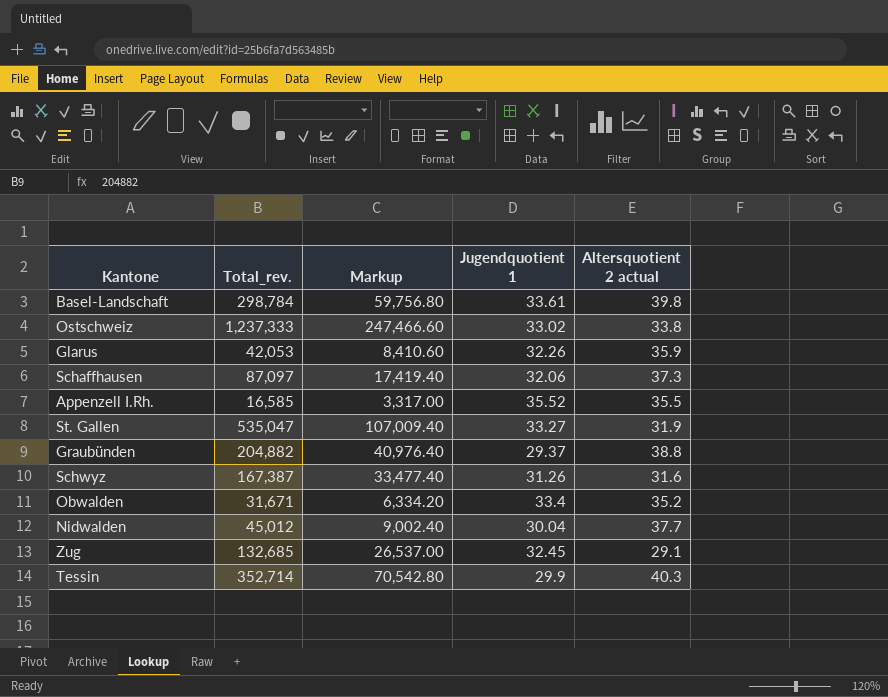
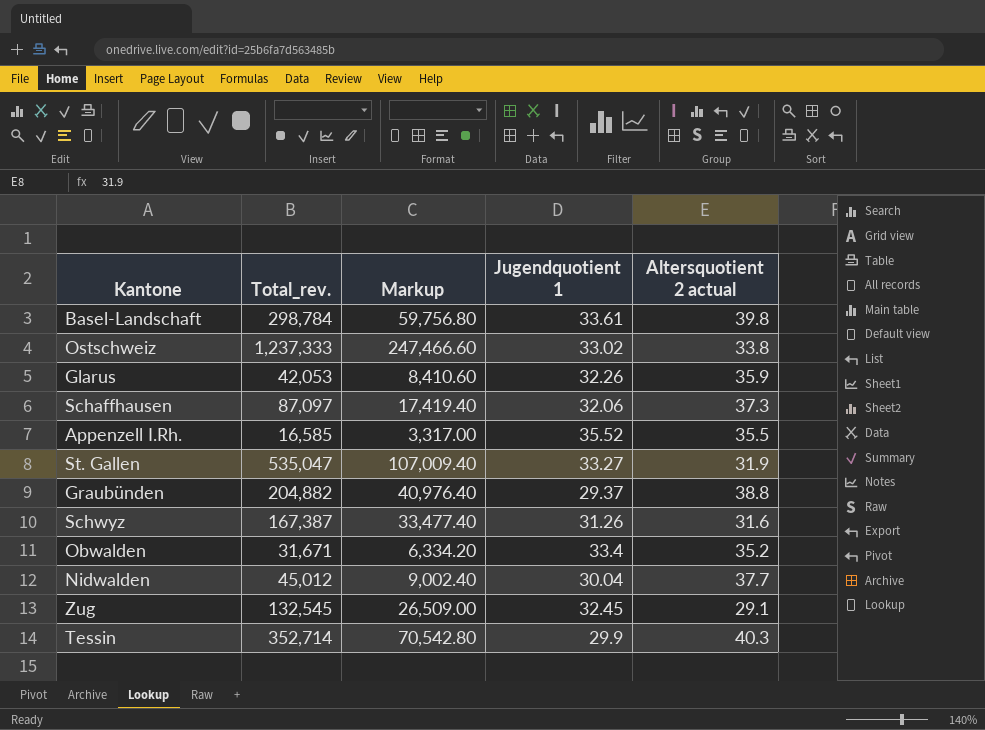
Zug | Total_rev.: 132,685 -> 132,545
Zug | Markup: 26,537.00 -> 26,509.00

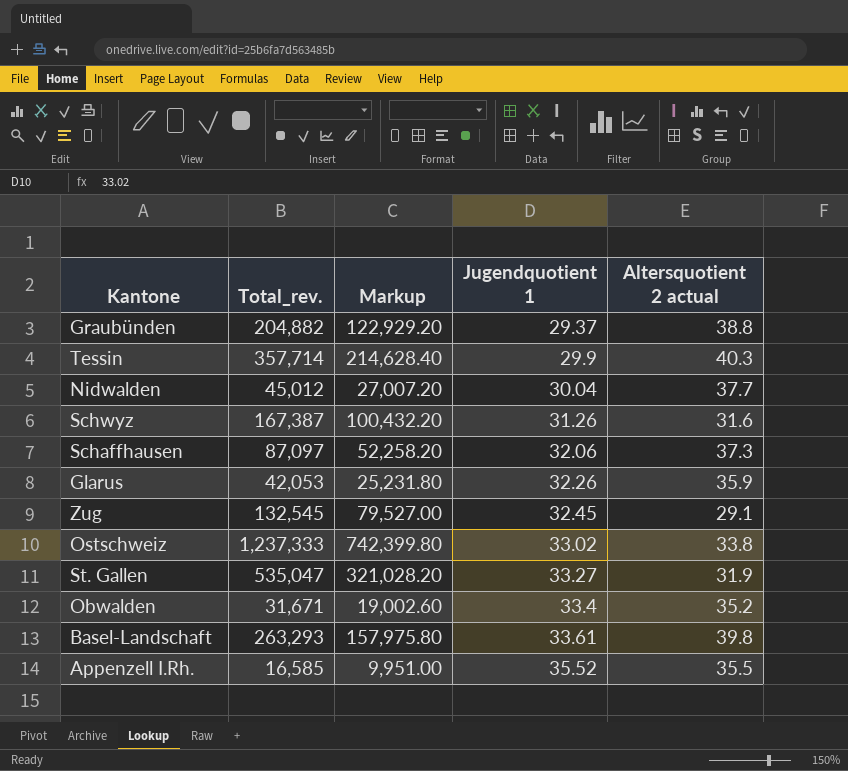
row order: none -> Jugendquotient 1 ascending
column Markup | formula: [Total_rev.] * 0.2 -> [Total_rev.] * 0.6
Tessin | Total_rev.: 352,714 -> 357,714
Basel-Landschaft | Total_rev.: 298,784 -> 263,293

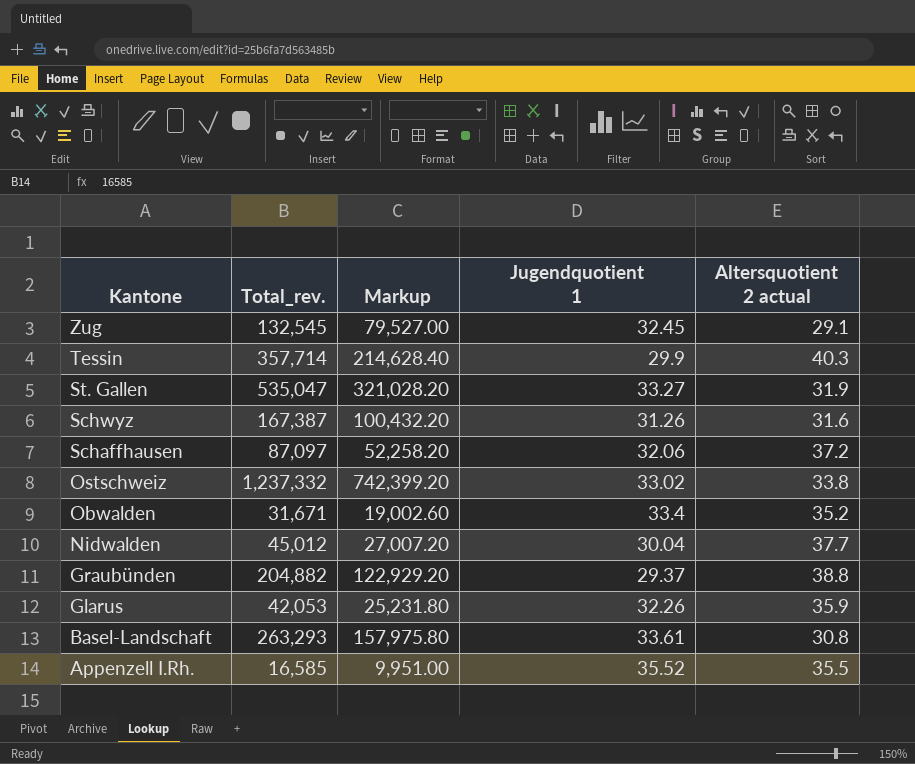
row order: Jugendquotient 1 ascending -> Kantone descending
Schaffhausen | Altersquotient 2 actual: 37.3 -> 37.2
Ostschweiz | Total_rev.: 1,237,333 -> 1,237,332
Ostschweiz | Markup: 742,399.80 -> 742,399.20
Basel-Landschaft | Altersquotient 2 actual: 39.8 -> 30.8

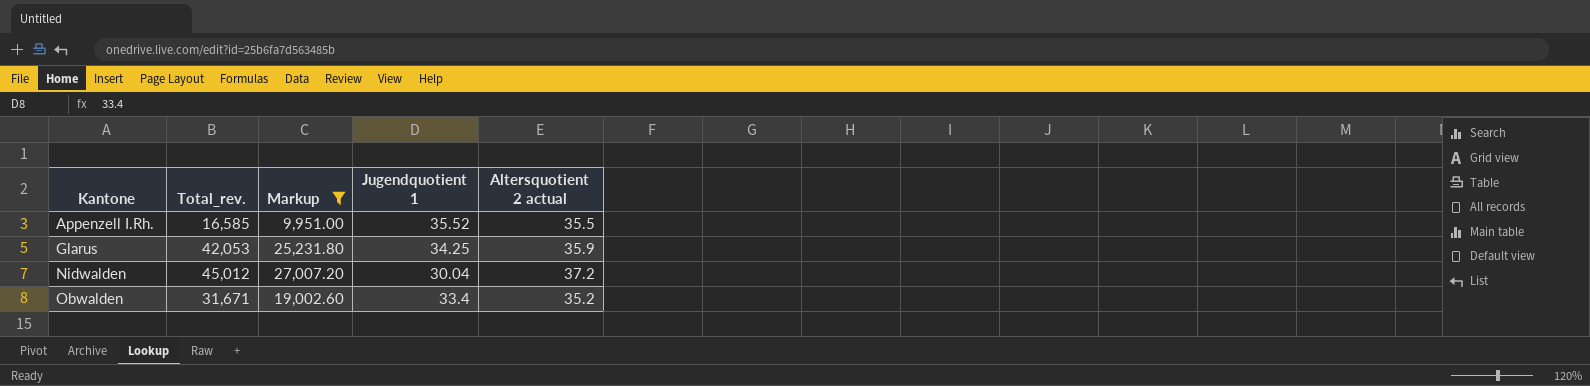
filter: none -> Markup <= 27,007.20
row order: Kantone descending -> Kantone ascending
Glarus | Jugendquotient 1: 32.26 -> 34.25
Nidwalden | Altersquotient 2 actual: 37.7 -> 37.2

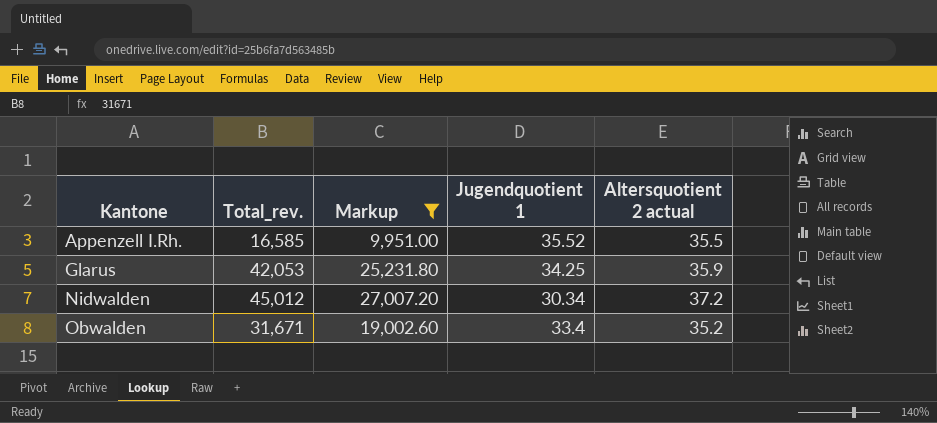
Nidwalden | Jugendquotient 1: 30.04 -> 30.34

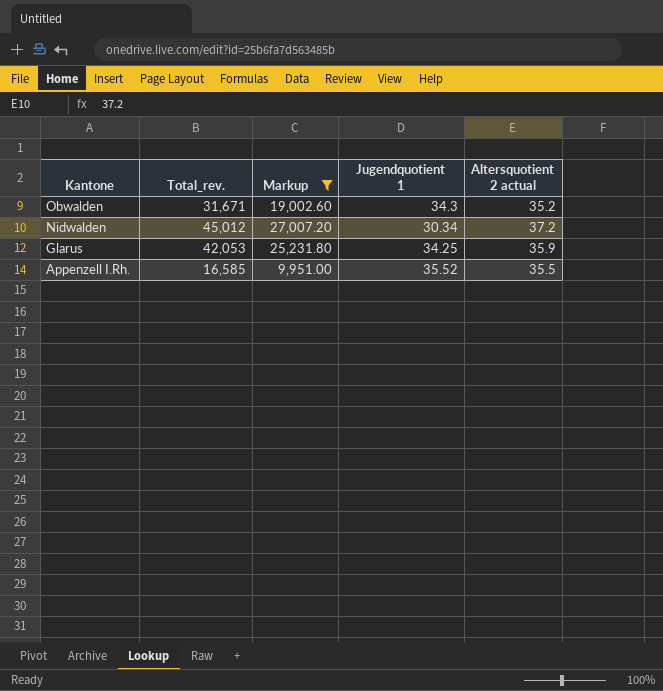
row order: Kantone ascending -> Kantone descending
Obwalden | Jugendquotient 1: 33.4 -> 34.3

